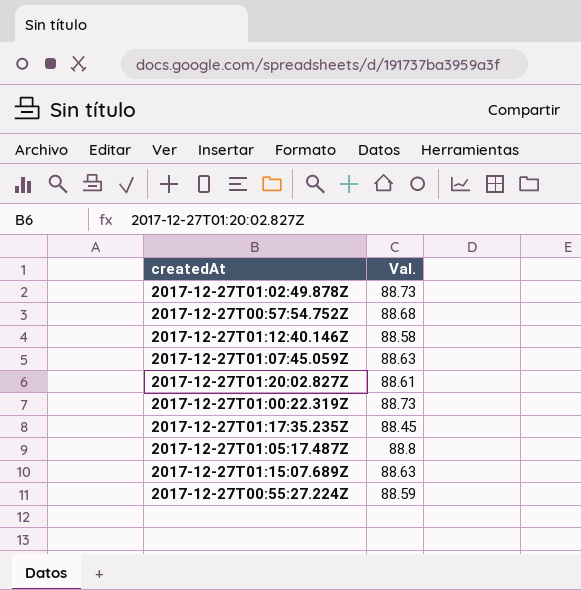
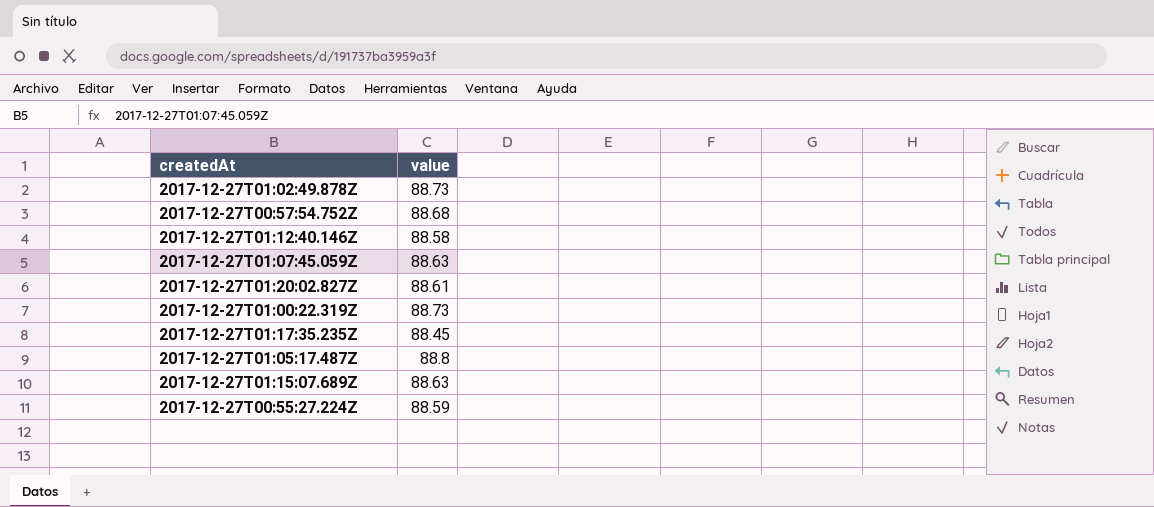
column name: Val. -> value

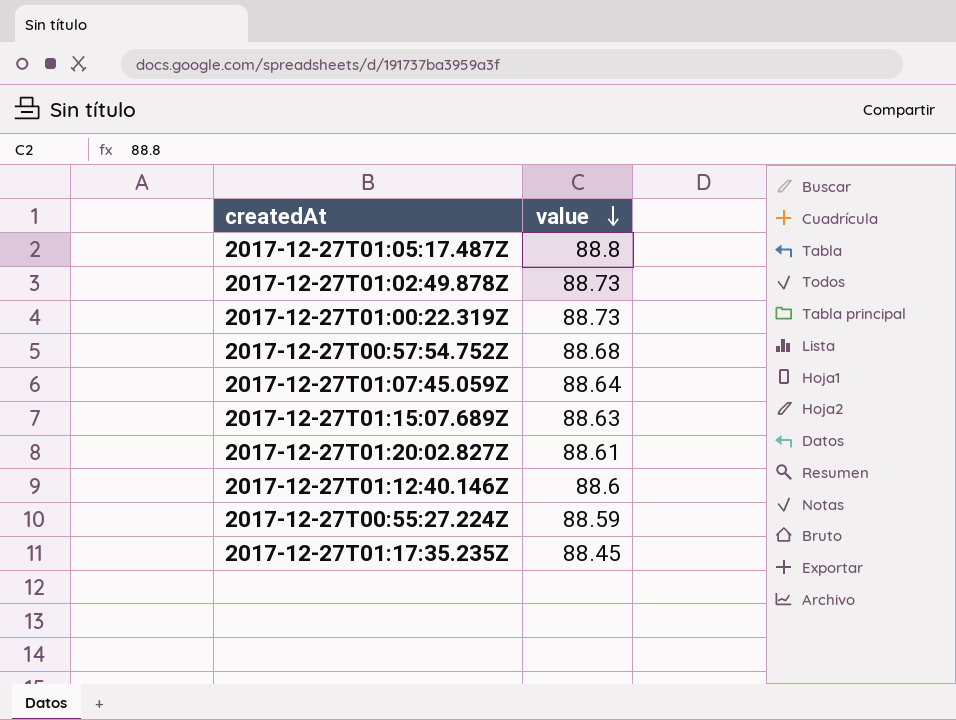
row order: none -> value descending
2017-12-27T01:07:45.059Z | value: 88.63 -> 88.64
2017-12-27T01:12:40.146Z | value: 88.58 -> 88.6

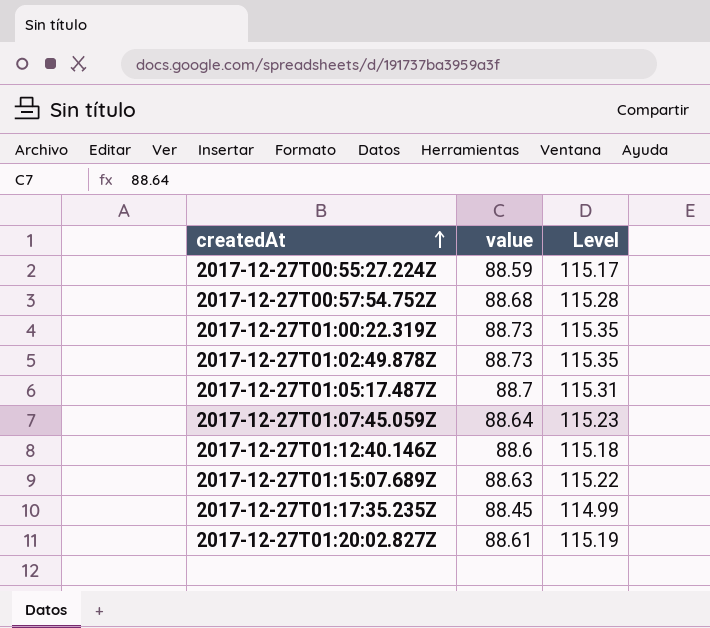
row order: value descending -> createdAt ascending
column Level | formula: none -> [value] * 1.3
2017-12-27T01:05:17.487Z | value: 88.8 -> 88.7

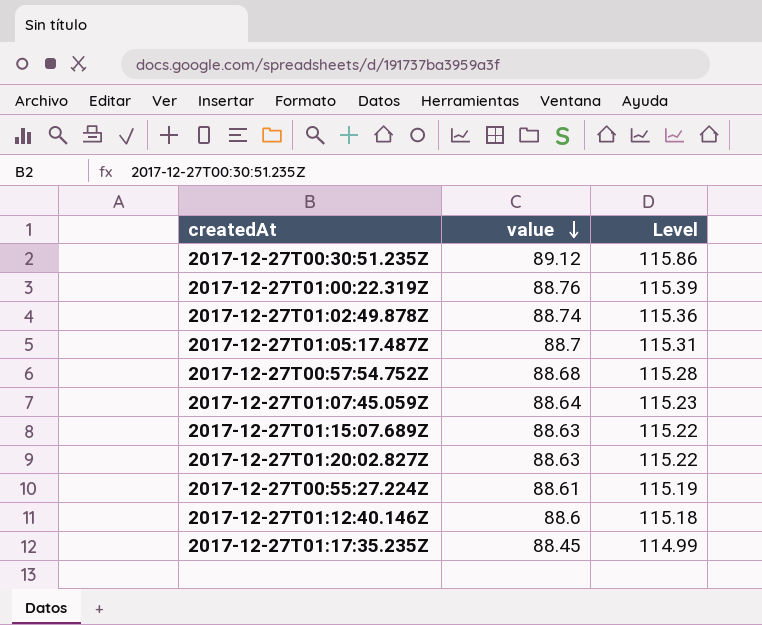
row order: createdAt ascending -> value descending
row 2017-12-27T00:30:51.235Z: none -> 89.12 | 115.86
2017-12-27T01:00:22.319Z | value: 88.73 -> 88.76
2017-12-27T01:00:22.319Z | Level: 115.35 -> 115.39
2017-12-27T01:02:49.878Z | value: 88.73 -> 88.74
2017-12-27T01:02:49.878Z | Level: 115.35 -> 115.36
2017-12-27T01:20:02.827Z | value: 88.61 -> 88.63
2017-12-27T01:20:02.827Z | Level: 115.19 -> 115.22
2017-12-27T00:55:27.224Z | value: 88.59 -> 88.61
2017-12-27T00:55:27.224Z | Level: 115.17 -> 115.19

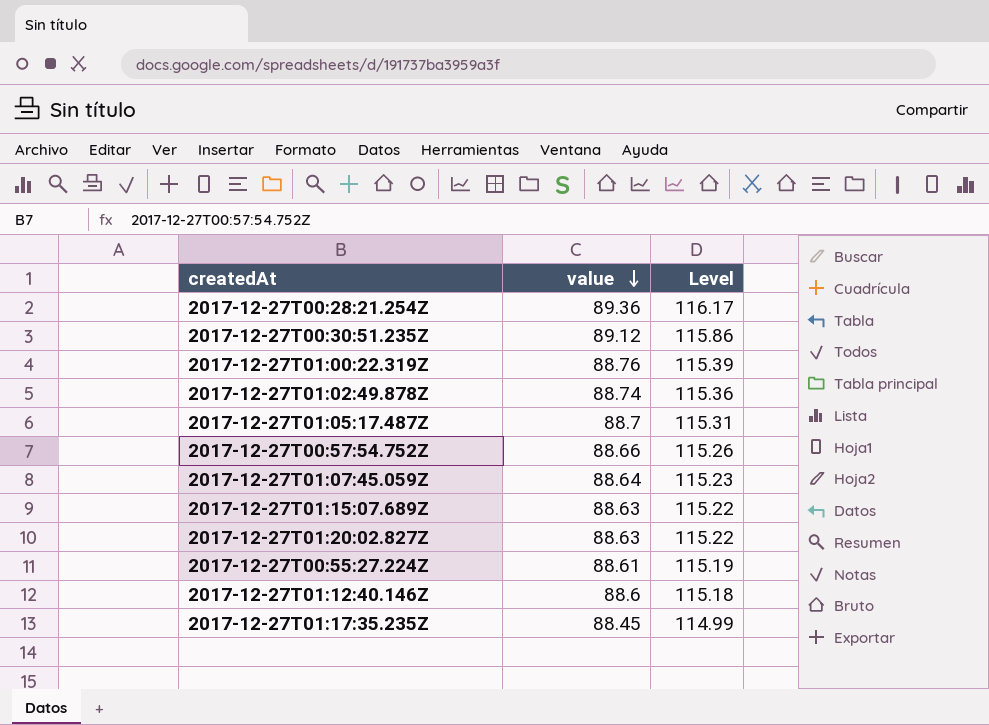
row 2017-12-27T00:28:21.254Z: none -> 89.36 | 116.17
2017-12-27T00:57:54.752Z | value: 88.68 -> 88.66
2017-12-27T00:57:54.752Z | Level: 115.28 -> 115.26

